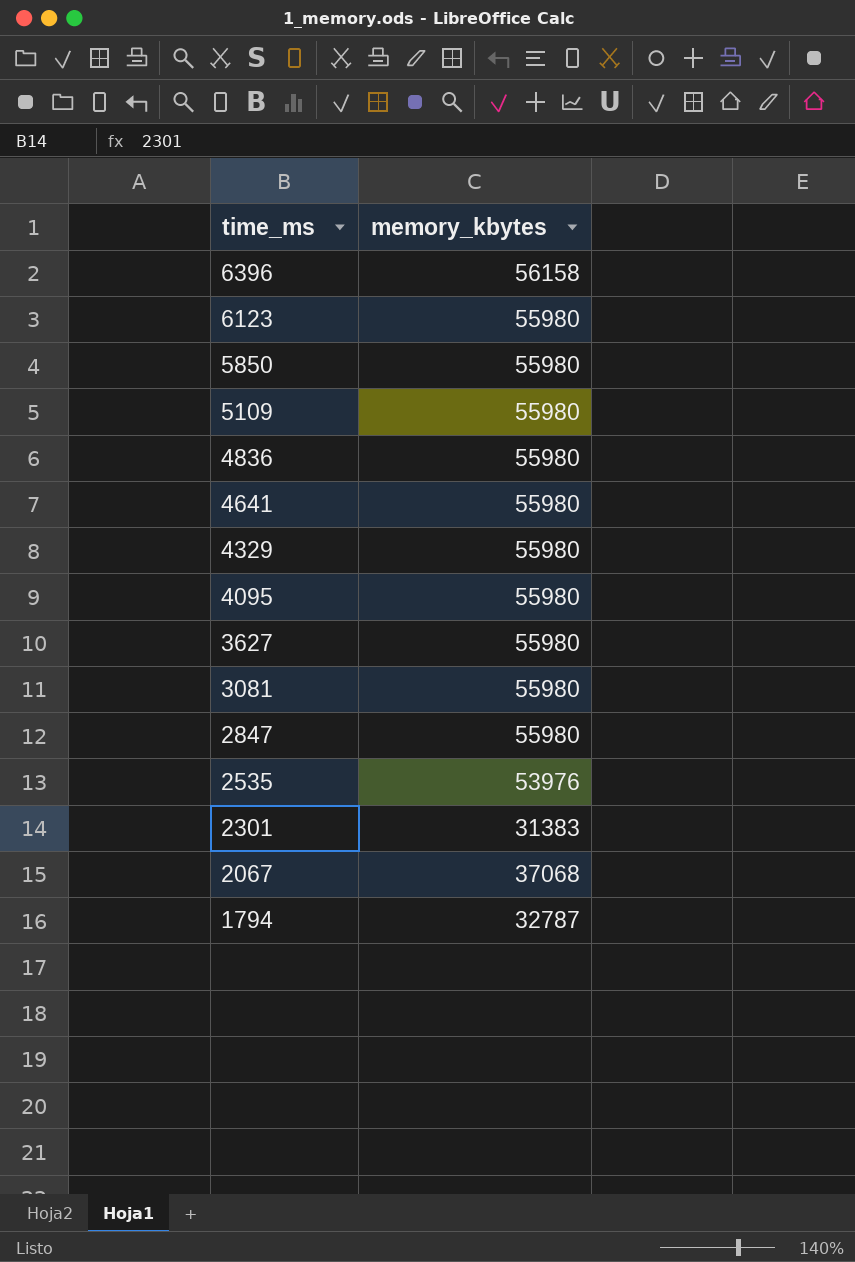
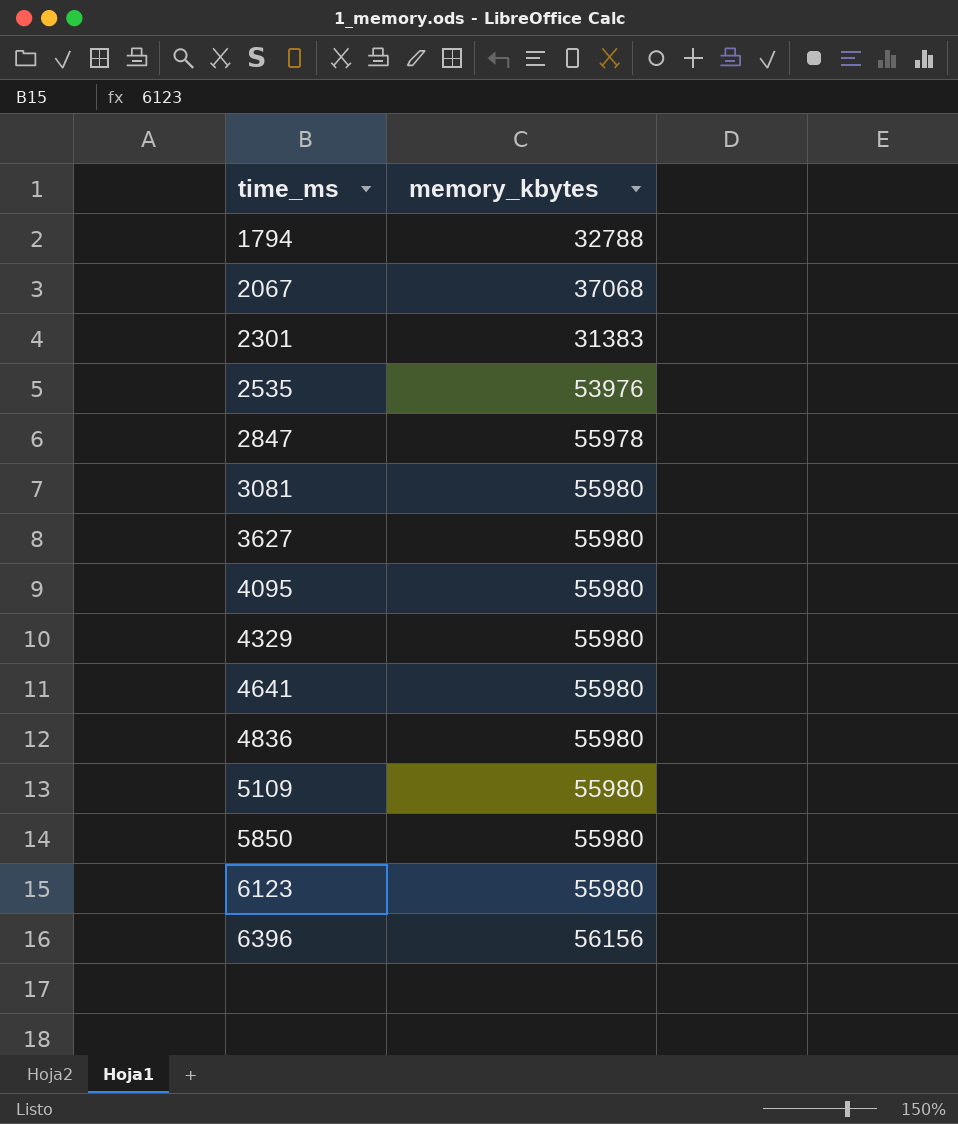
row order: time_ms descending -> time_ms ascending
1794 | memory_kbytes: 32787 -> 32788
2847 | memory_kbytes: 55980 -> 55978
6396 | memory_kbytes: 56158 -> 56156

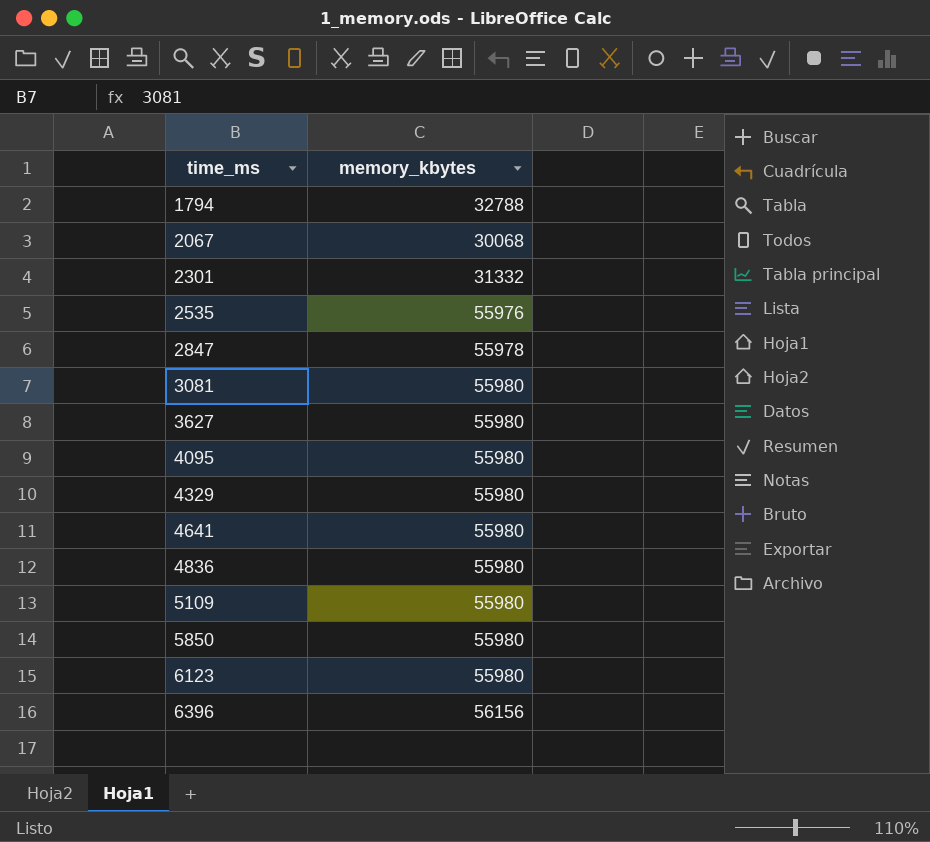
2067 | memory_kbytes: 37068 -> 30068
2301 | memory_kbytes: 31383 -> 31332
2535 | memory_kbytes: 53976 -> 55976

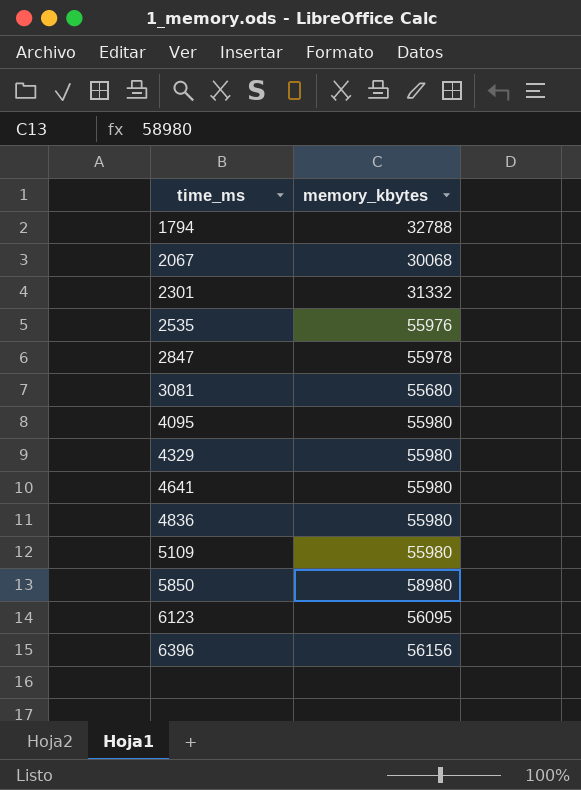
row 3627: 55980 -> none
3081 | memory_kbytes: 55980 -> 55680
5850 | memory_kbytes: 55980 -> 58980
6123 | memory_kbytes: 55980 -> 56095

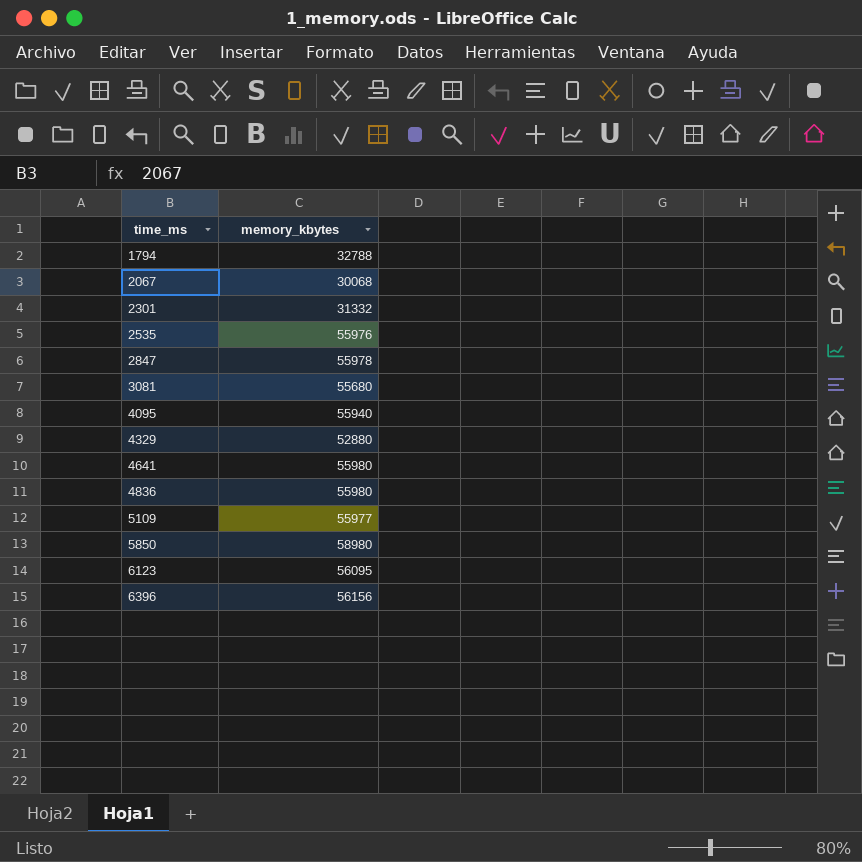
4095 | memory_kbytes: 55980 -> 55940
4329 | memory_kbytes: 55980 -> 52880
5109 | memory_kbytes: 55980 -> 55977

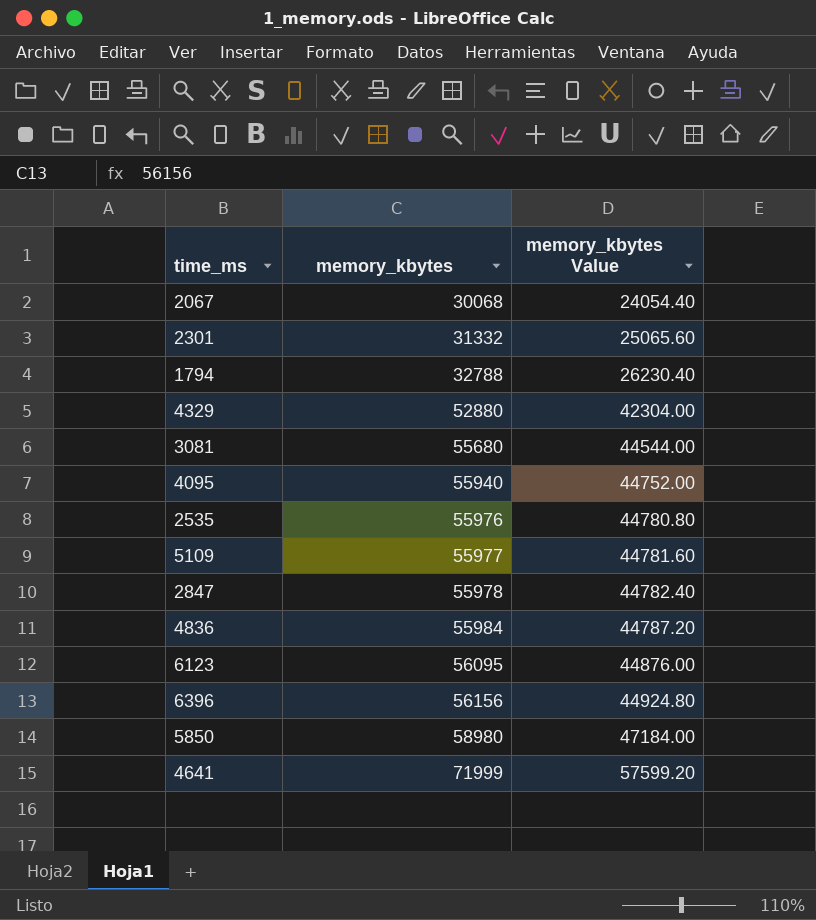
row order: time_ms ascending -> memory_kbytes ascending
column memory_kbytes Value | formula: none -> [memory_kbytes] * 0.8
4836 | memory_kbytes: 55980 -> 55984
4641 | memory_kbytes: 55980 -> 71999

